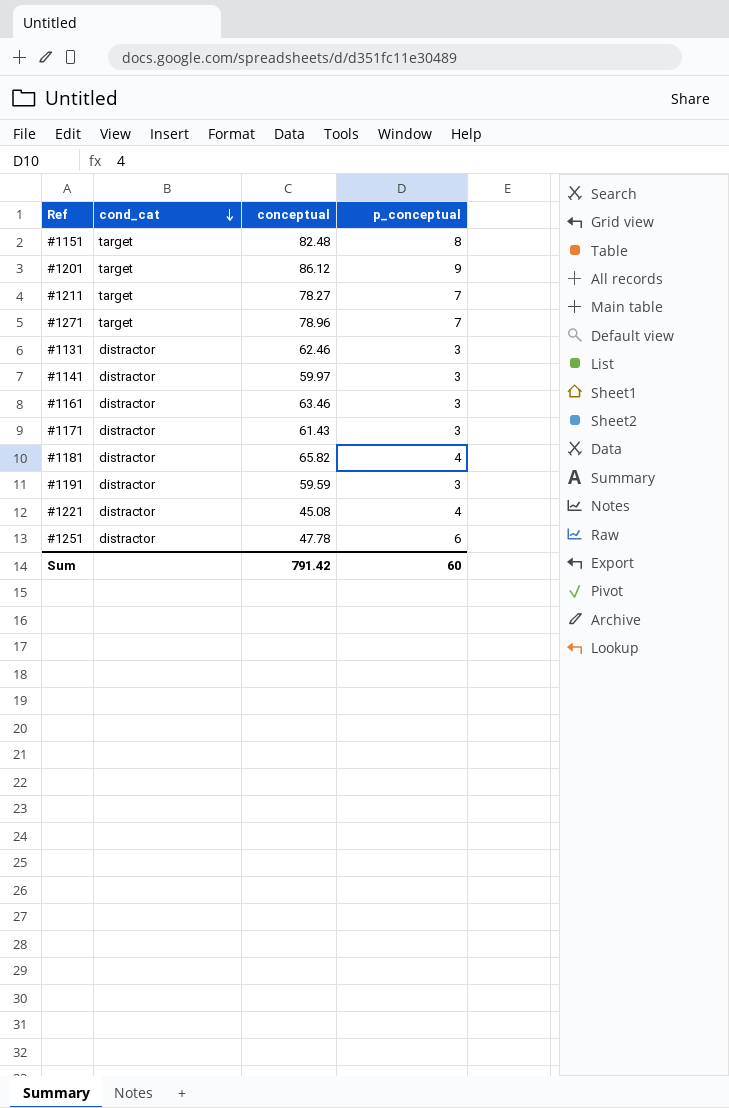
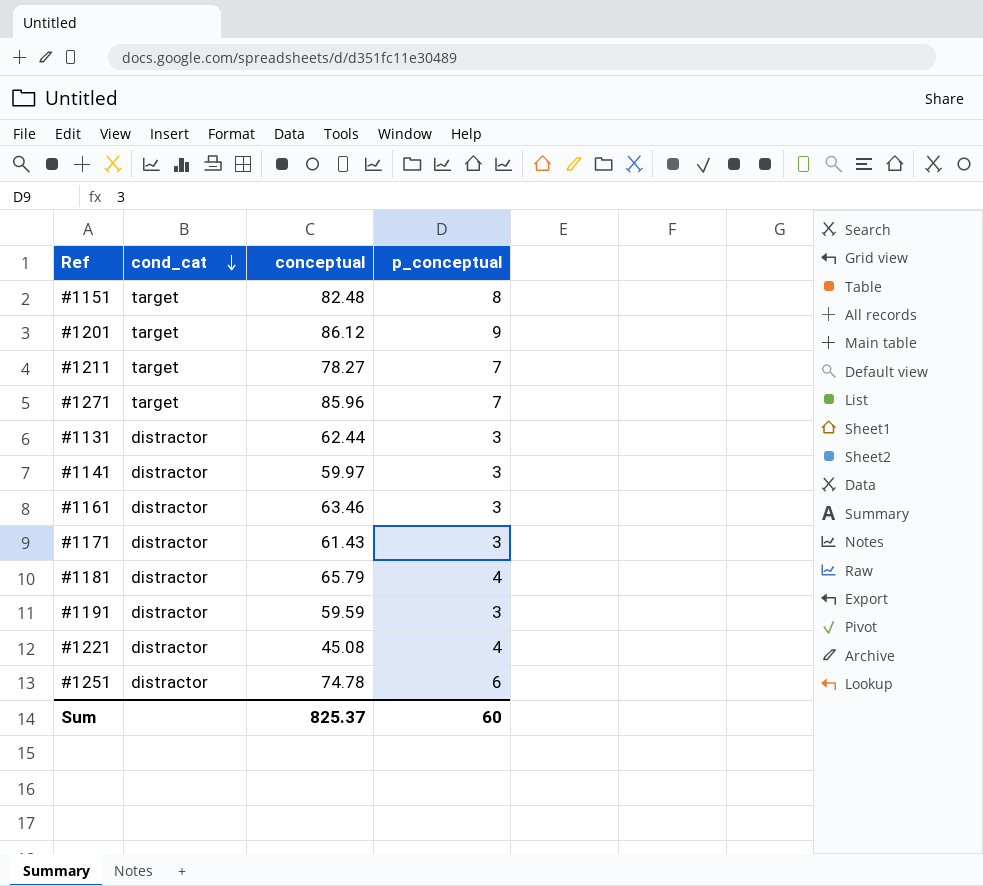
#1271 | conceptual: 78.96 -> 85.96
#1131 | conceptual: 62.46 -> 62.44
#1181 | conceptual: 65.82 -> 65.79
#1251 | conceptual: 47.78 -> 74.78
Sum | conceptual: 791.42 -> 825.37

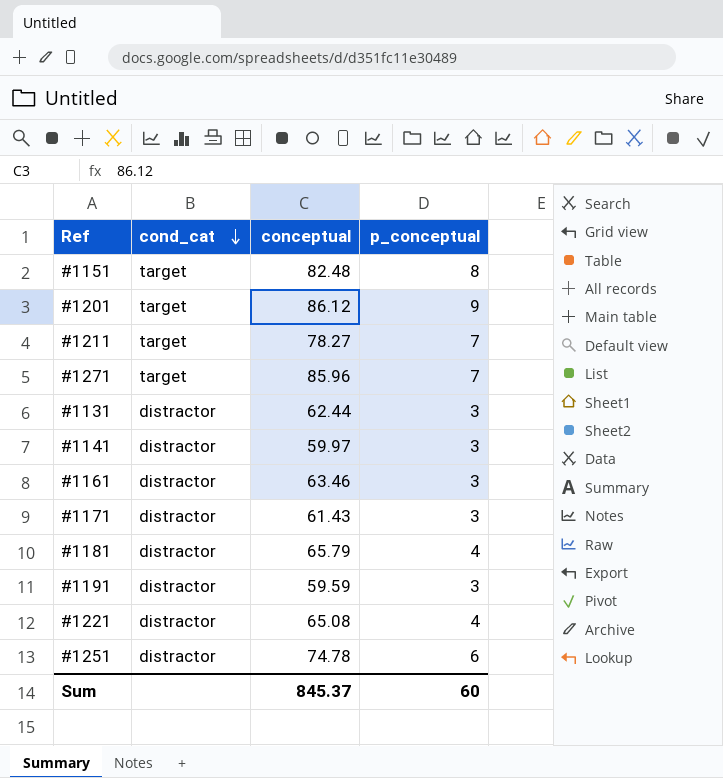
#1221 | conceptual: 45.08 -> 65.08
Sum | conceptual: 825.37 -> 845.37

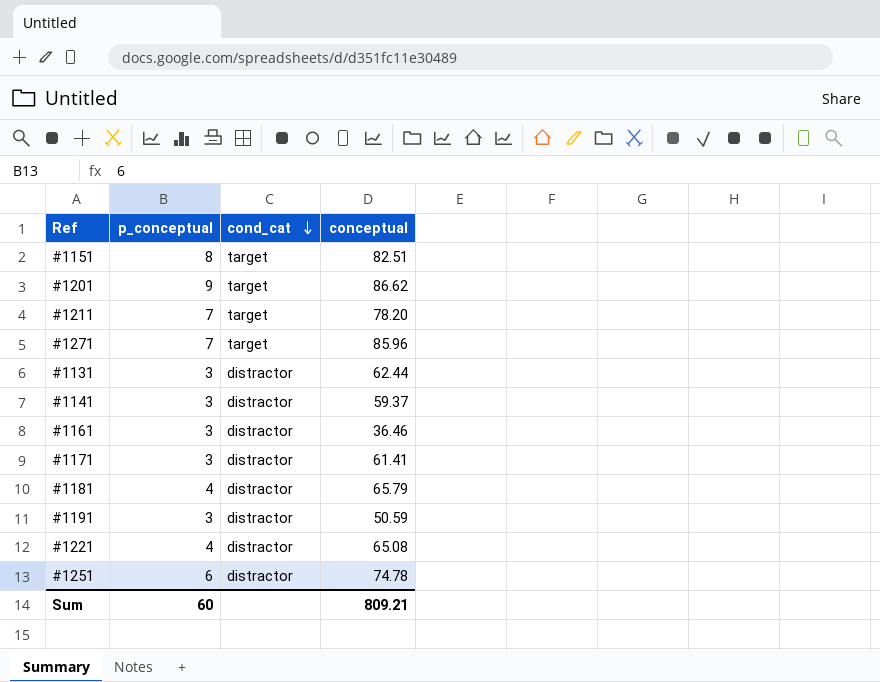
column p_conceptual | position: 4 -> 2
#1151 | conceptual: 82.48 -> 82.51
#1201 | conceptual: 86.12 -> 86.62
#1211 | conceptual: 78.27 -> 78.20
#1141 | conceptual: 59.97 -> 59.37
#1161 | conceptual: 63.46 -> 36.46
#1171 | conceptual: 61.43 -> 61.41
#1191 | conceptual: 59.59 -> 50.59
Sum | conceptual: 845.37 -> 809.21

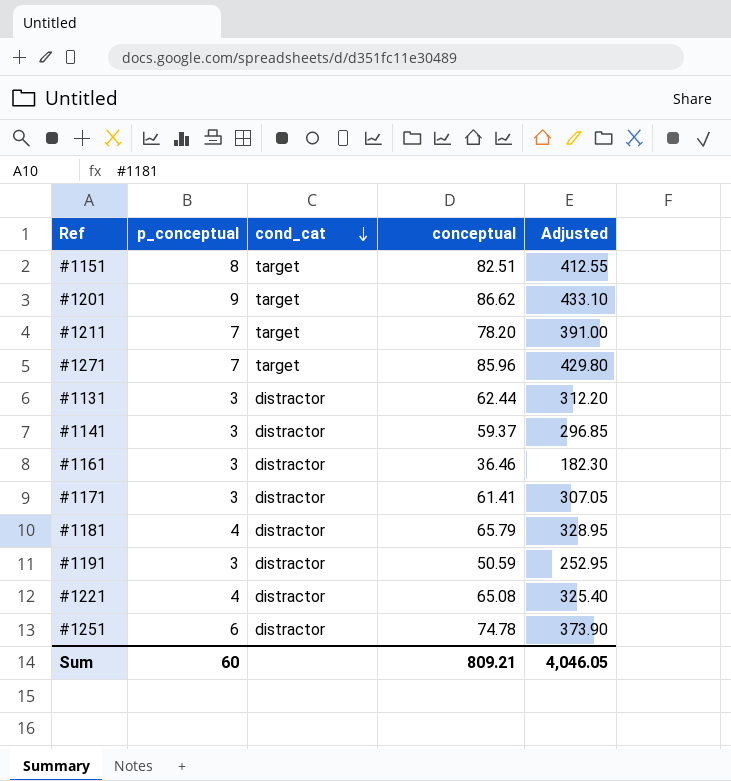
column Adjusted | formula: none -> [conceptual] * 5

